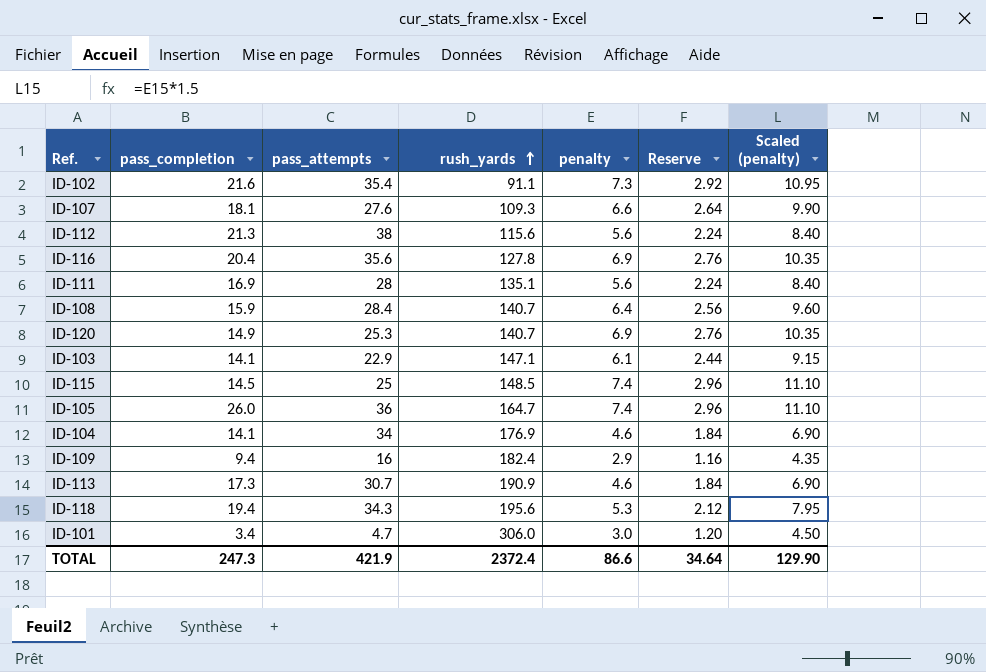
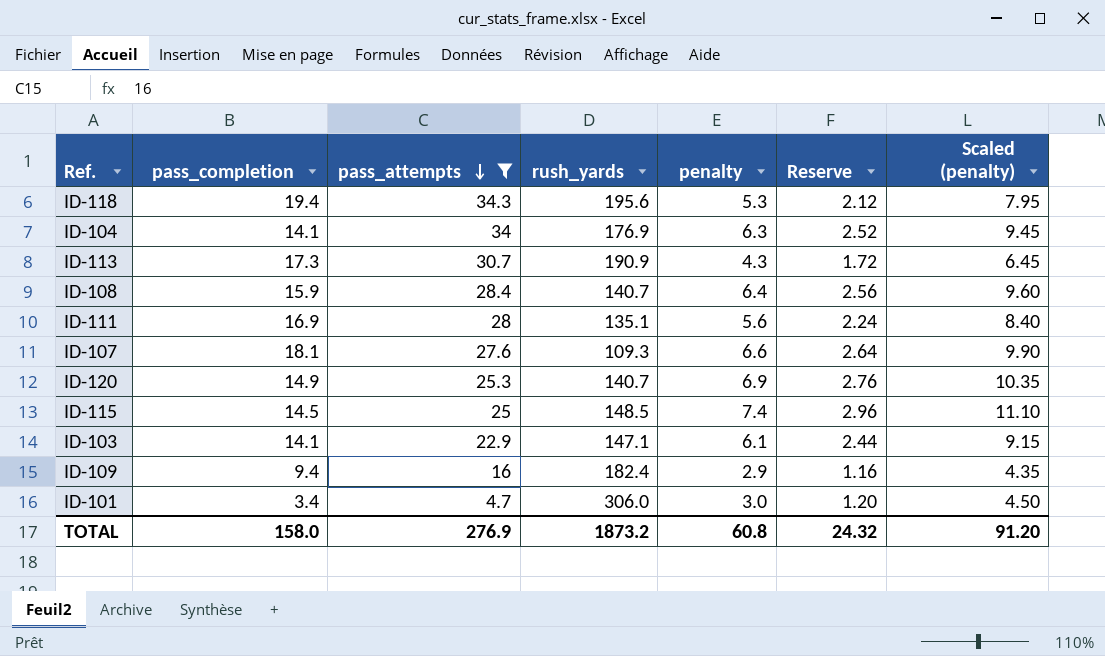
filter: none -> pass_attempts <= 34.3
row order: rush_yards ascending -> pass_attempts descending
ID-104 | penalty: 4.6 -> 6.3
ID-104 | Reserve: 1.84 -> 2.52
ID-104 | Scaled (penalty): 6.90 -> 9.45
ID-113 | penalty: 4.6 -> 4.3
ID-113 | Reserve: 1.84 -> 1.72
ID-113 | Scaled (penalty): 6.90 -> 6.45
TOTAL | pass_completion: 247.3 -> 158.0
TOTAL | pass_attempts: 421.9 -> 276.9
TOTAL | rush_yards: 2372.4 -> 1873.2
TOTAL | penalty: 86.6 -> 60.8
TOTAL | Reserve: 34.64 -> 24.32
TOTAL | Scaled (penalty): 129.90 -> 91.20

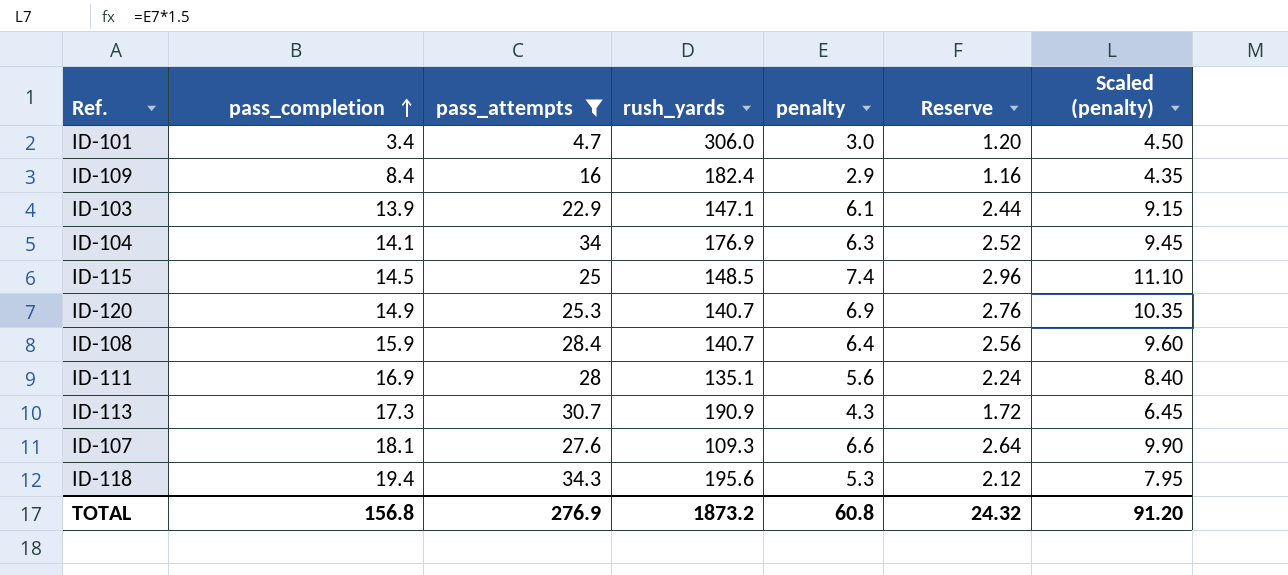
row order: pass_attempts descending -> pass_completion ascending
ID-109 | pass_completion: 9.4 -> 8.4
ID-103 | pass_completion: 14.1 -> 13.9
TOTAL | pass_completion: 158.0 -> 156.8

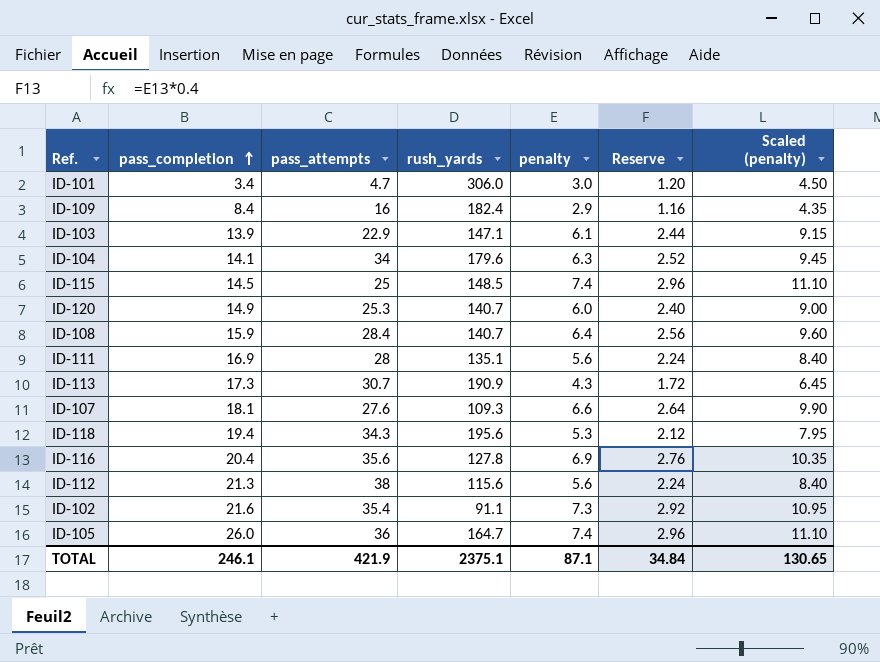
filter: pass_attempts <= 34.3 -> none
ID-104 | rush_yards: 176.9 -> 179.6
ID-120 | penalty: 6.9 -> 6.0
ID-120 | Reserve: 2.76 -> 2.40
ID-120 | Scaled (penalty): 10.35 -> 9.00
TOTAL | pass_completion: 156.8 -> 246.1
TOTAL | pass_attempts: 276.9 -> 421.9
TOTAL | rush_yards: 1873.2 -> 2375.1
TOTAL | penalty: 60.8 -> 87.1
TOTAL | Reserve: 24.32 -> 34.84
TOTAL | Scaled (penalty): 91.20 -> 130.65

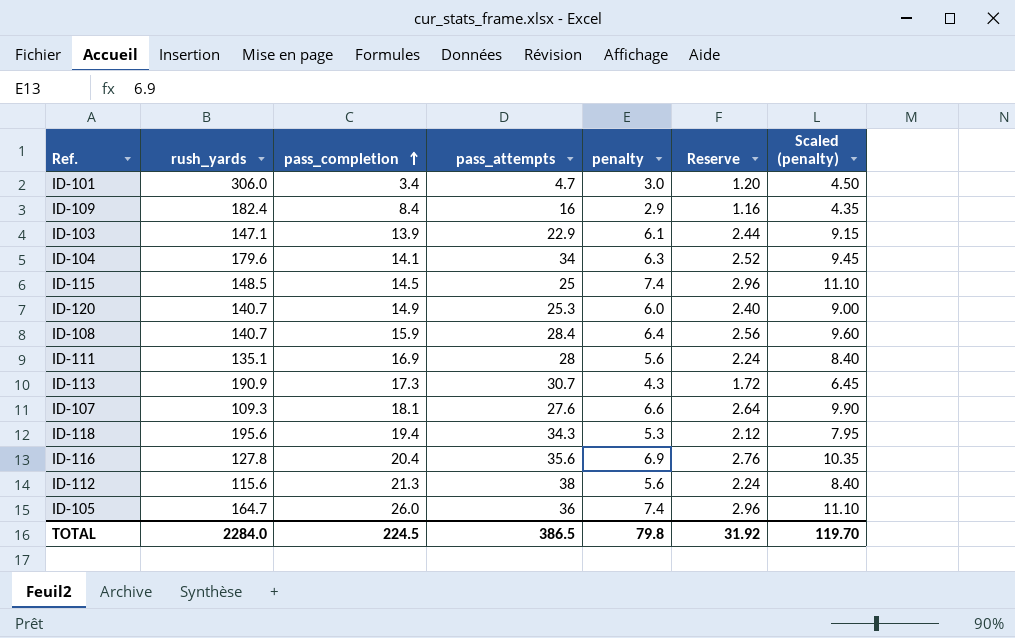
column rush_yards | position: 4 -> 2
row ID-102: 21.6 | 35.4 | 91.1 | 7.3 | 2.92 | 10.95 -> none
TOTAL | rush_yards: 2375.1 -> 2284.0
TOTAL | pass_completion: 246.1 -> 224.5
TOTAL | pass_attempts: 421.9 -> 386.5
TOTAL | penalty: 87.1 -> 79.8
TOTAL | Reserve: 34.84 -> 31.92
TOTAL | Scaled (penalty): 130.65 -> 119.70

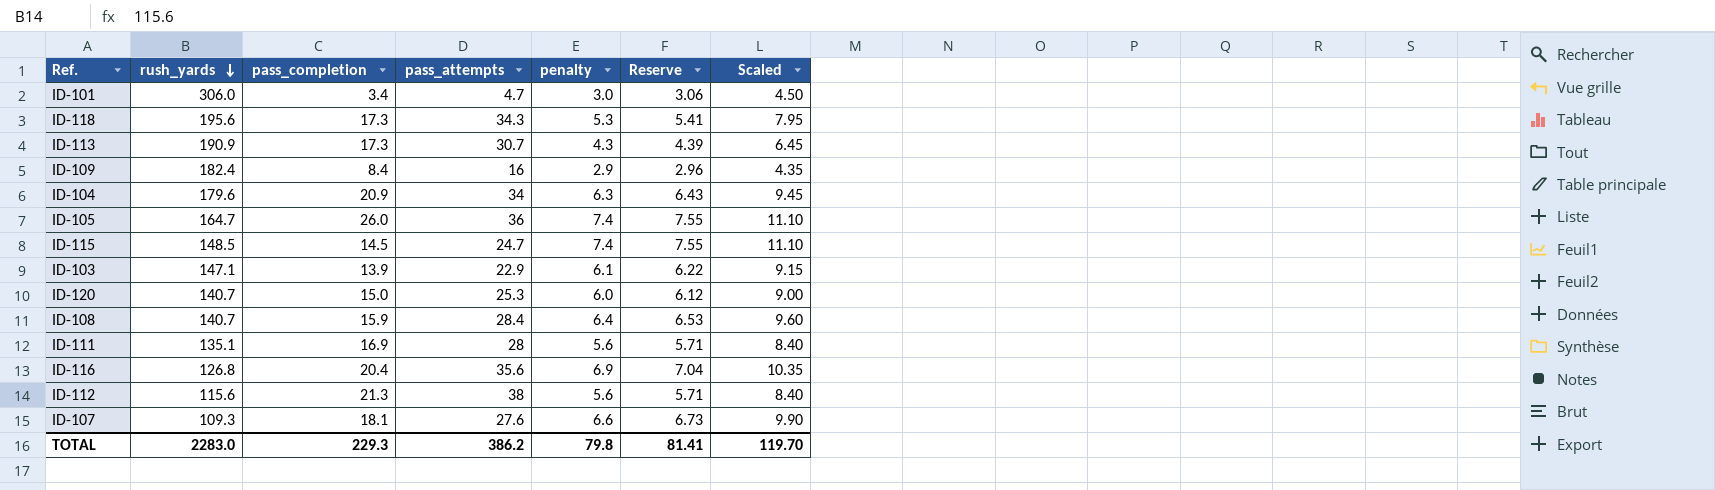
row order: pass_completion ascending -> rush_yards descending
column Reserve | formula: [penalty] * 0.4 -> [penalty] * 1.02
column name: Scaled (penalty) -> Scaled
ID-118 | pass_completion: 19.4 -> 17.3
ID-104 | pass_completion: 14.1 -> 20.9
ID-115 | pass_attempts: 25 -> 24.7
ID-120 | pass_completion: 14.9 -> 15.0
ID-116 | rush_yards: 127.8 -> 126.8
TOTAL | rush_yards: 2284.0 -> 2283.0
TOTAL | pass_completion: 224.5 -> 229.3
TOTAL | pass_attempts: 386.5 -> 386.2
TOTAL | Reserve: 31.92 -> 81.41

